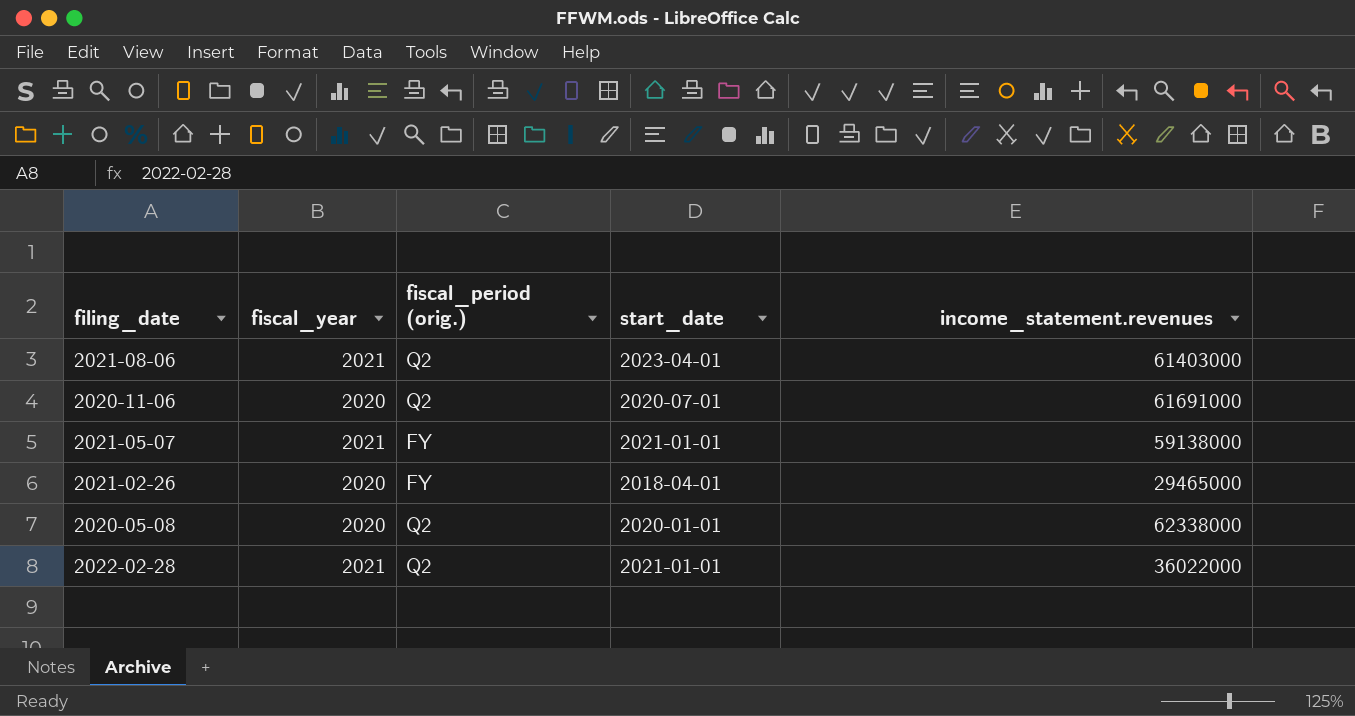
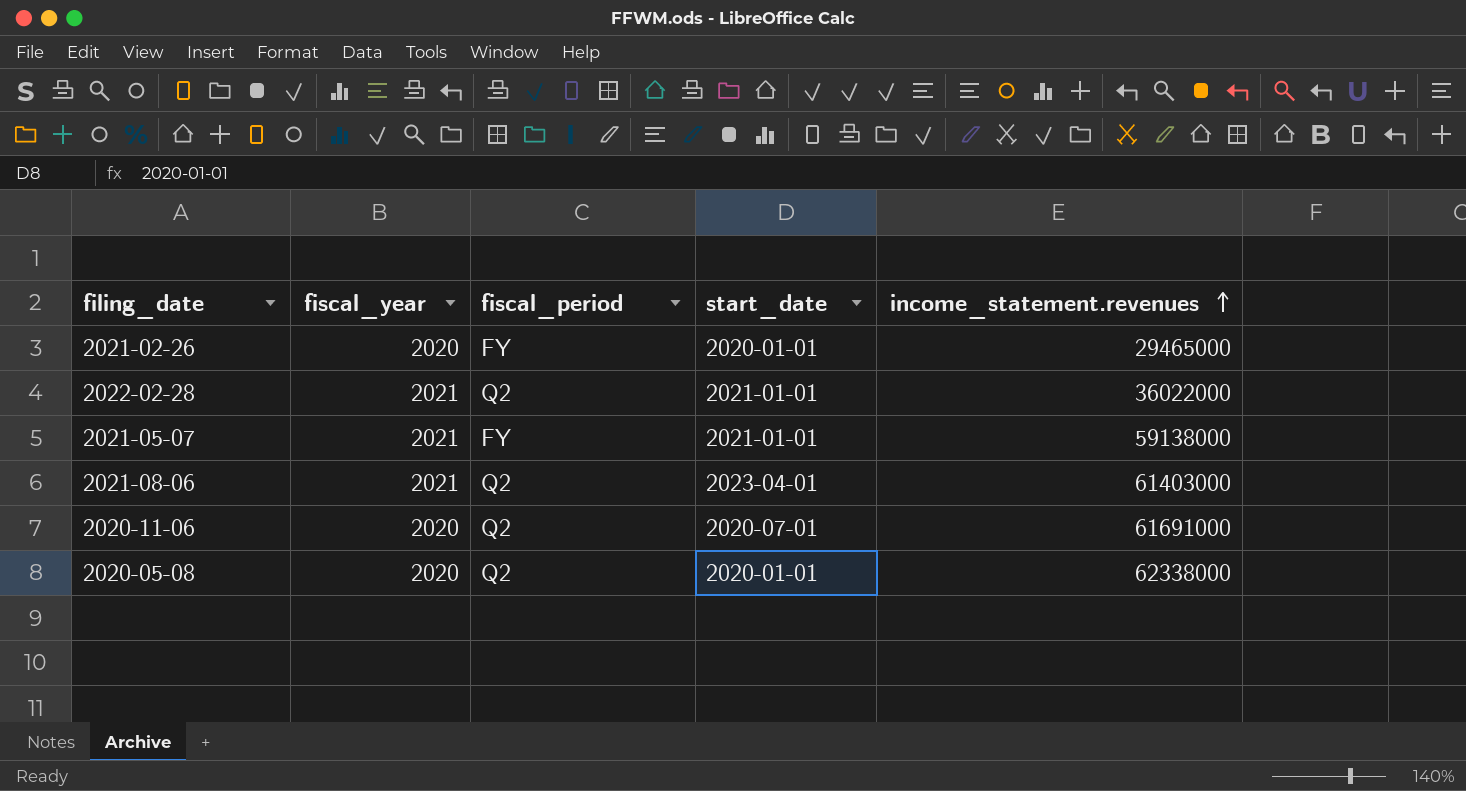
row order: none -> income_statement.revenues ascending
column name: fiscal_period (orig.) -> fiscal_period
2021-02-26 | start_date: 2018-04-01 -> 2020-01-01

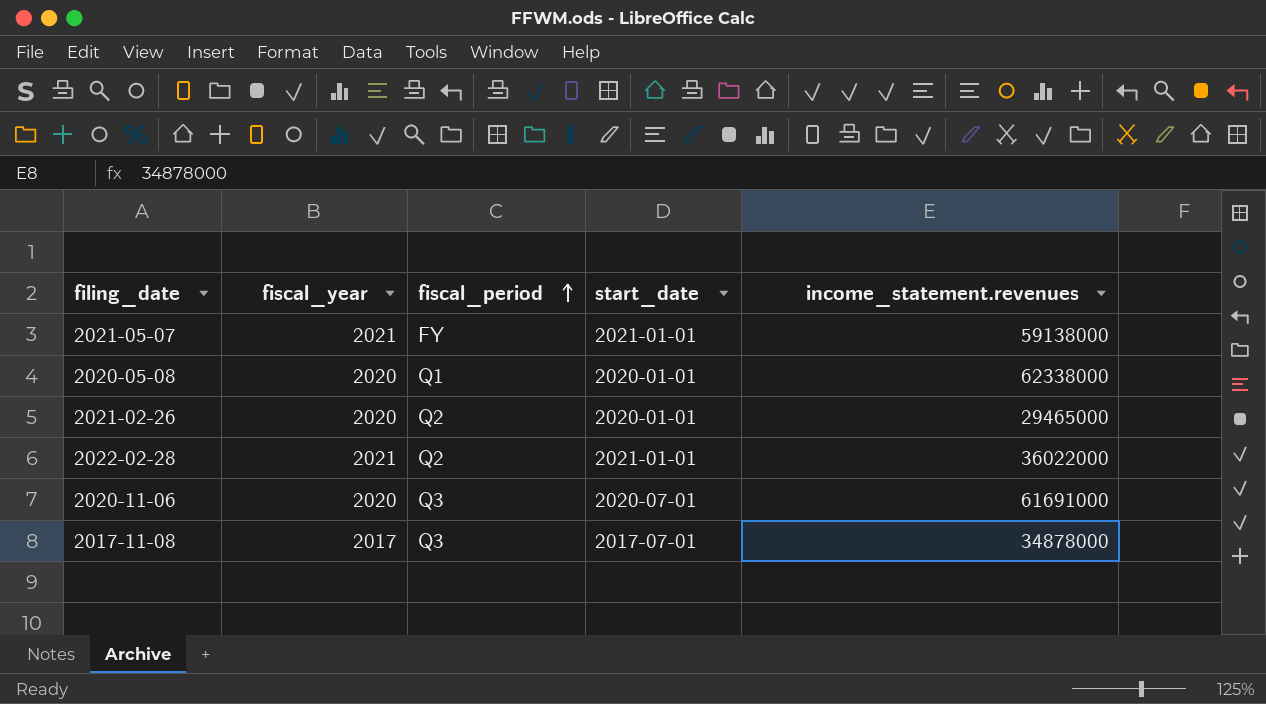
row order: income_statement.revenues ascending -> fiscal_period ascending
row 2021-08-06: 2021 | Q2 | 2023-04-01 | 61403000 -> none
2020-05-08 | fiscal_period: Q2 -> Q1
2021-02-26 | fiscal_period: FY -> Q2
2020-11-06 | fiscal_period: Q2 -> Q3
row 2017-11-08: none -> 2017 | Q3 | 2017-07-01 | 34878000

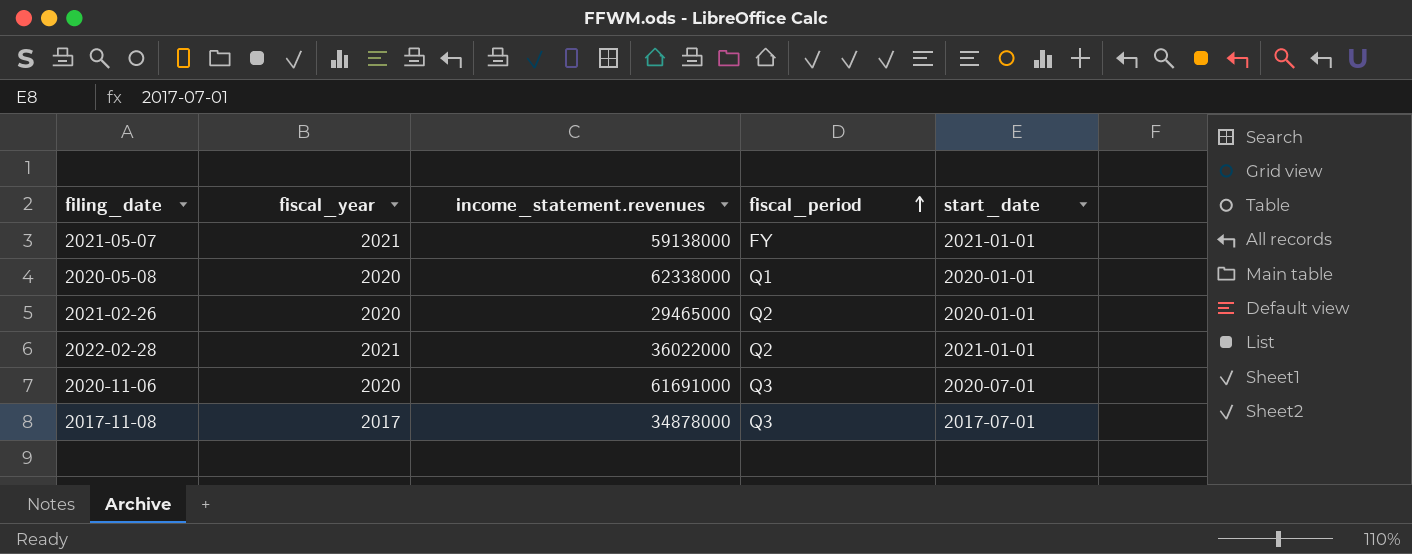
column income_statement.revenues | position: 5 -> 3

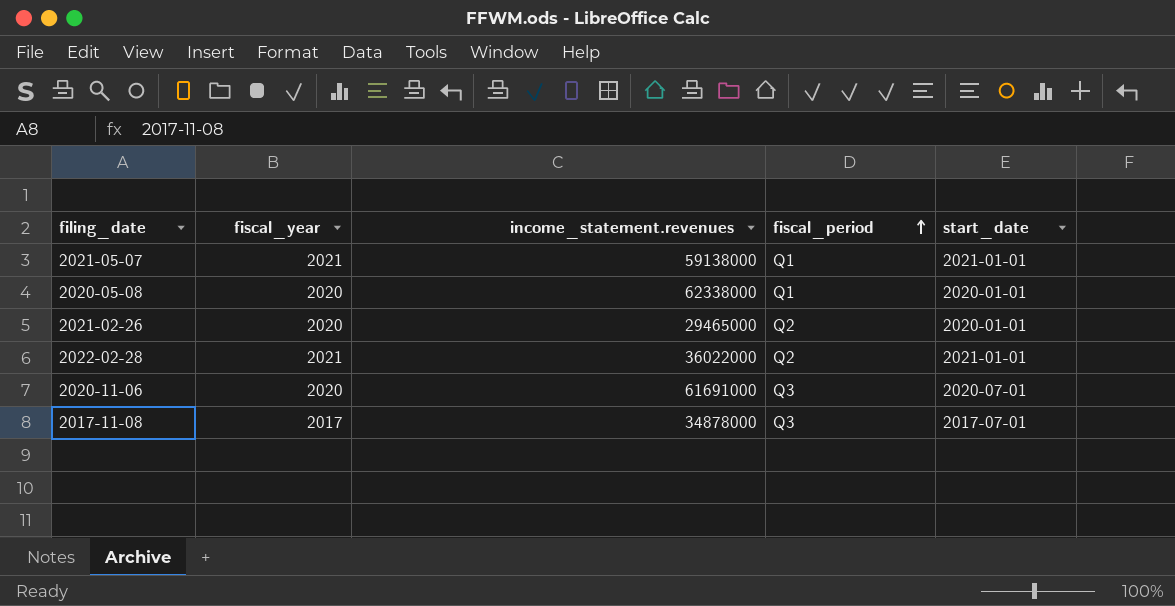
2021-05-07 | fiscal_period: FY -> Q1

